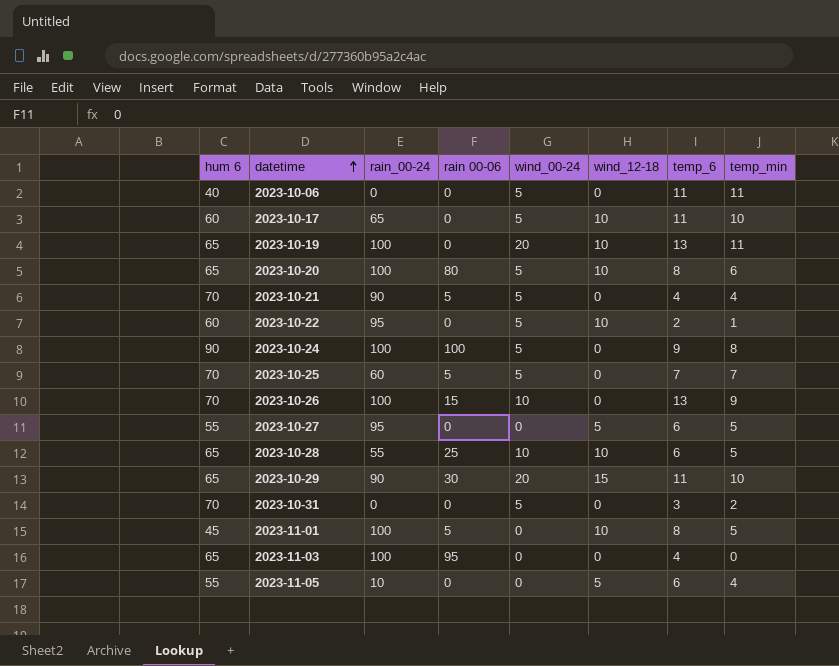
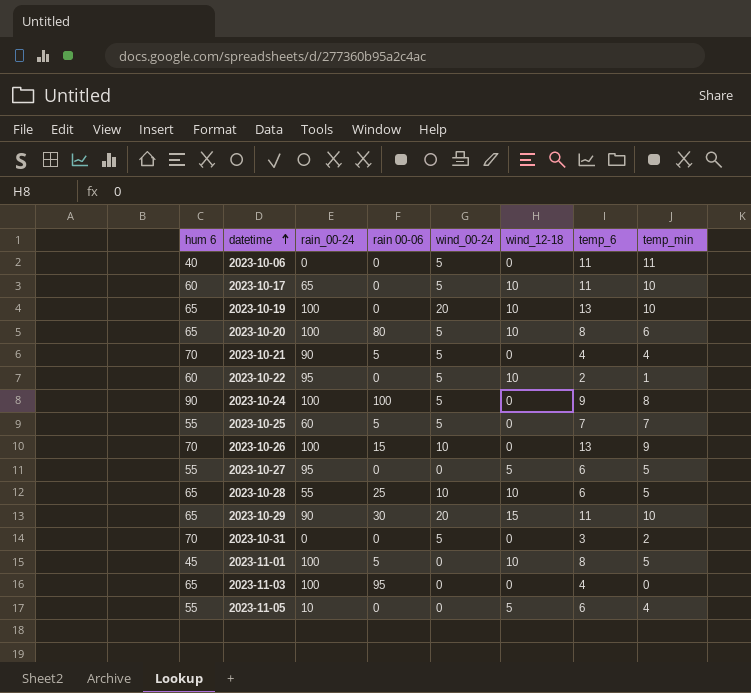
2023-10-19 | temp_min: 11 -> 10
2023-10-25 | hum 6: 70 -> 55

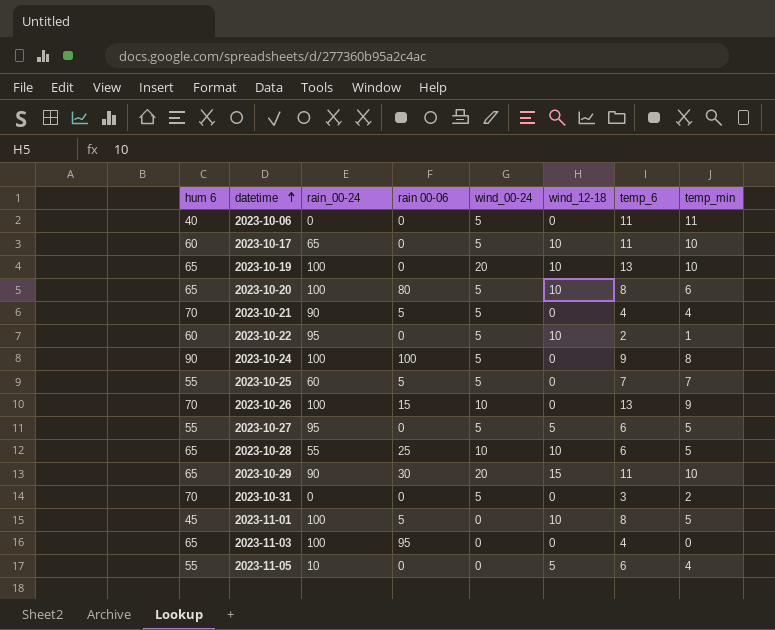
2023-10-27 | wind_00-24: 0 -> 5

